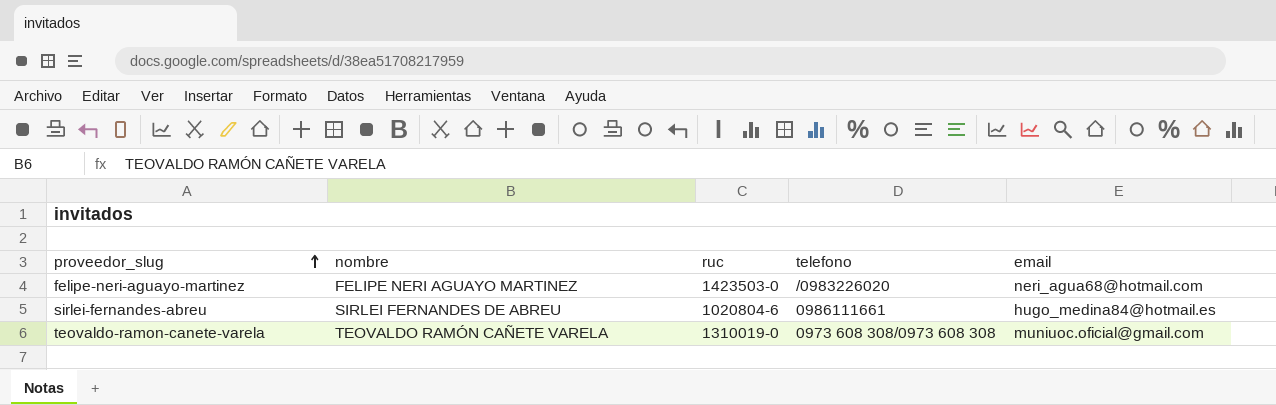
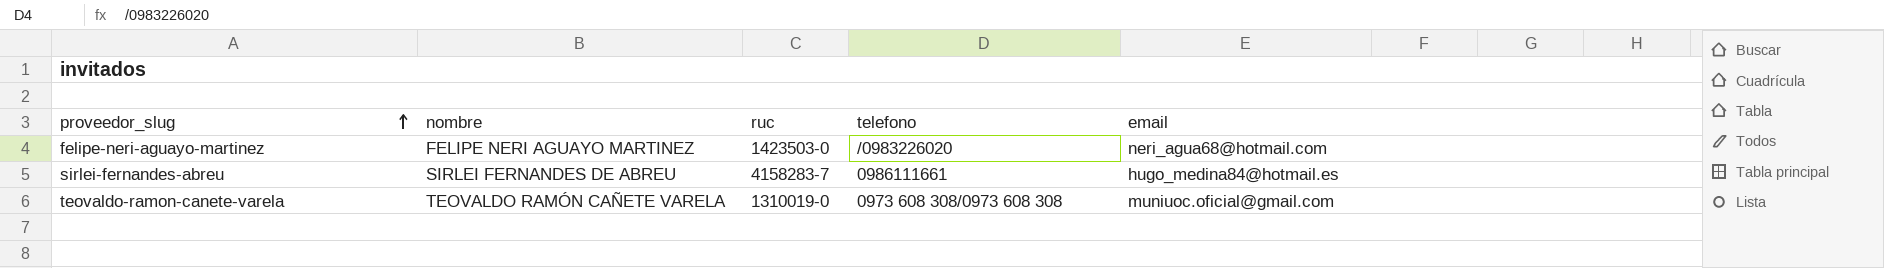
sirlei-fernandes-abreu | ruc: 1020804-6 -> 4158283-7

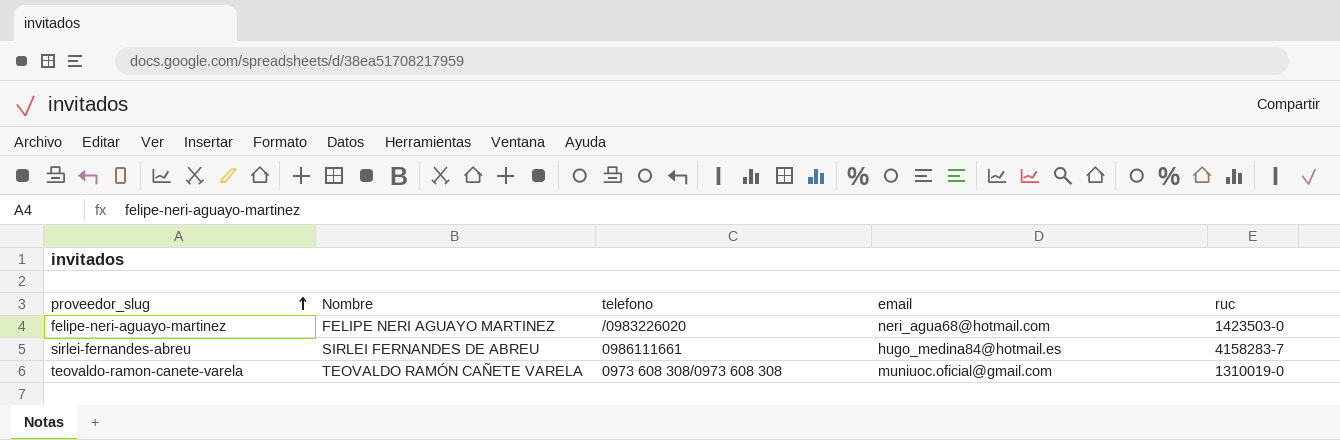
column name: nombre -> Nombre
column ruc | position: 3 -> 5

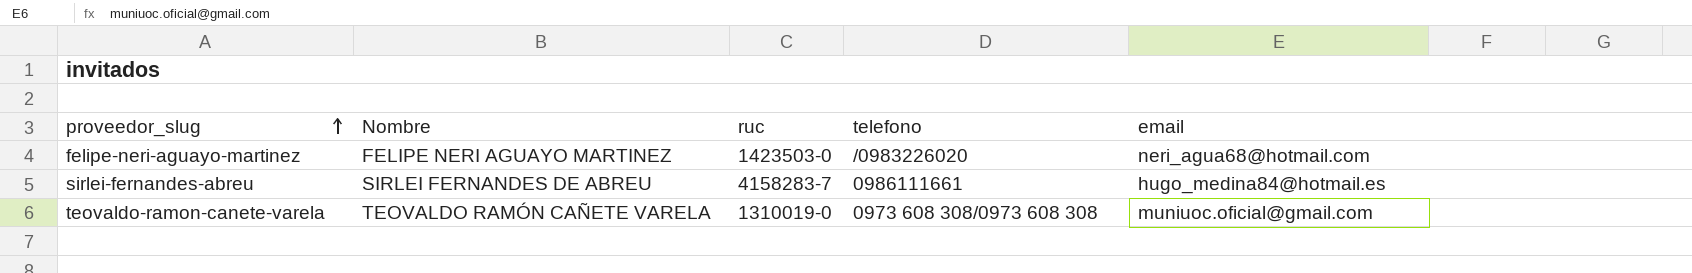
column ruc | position: 5 -> 3

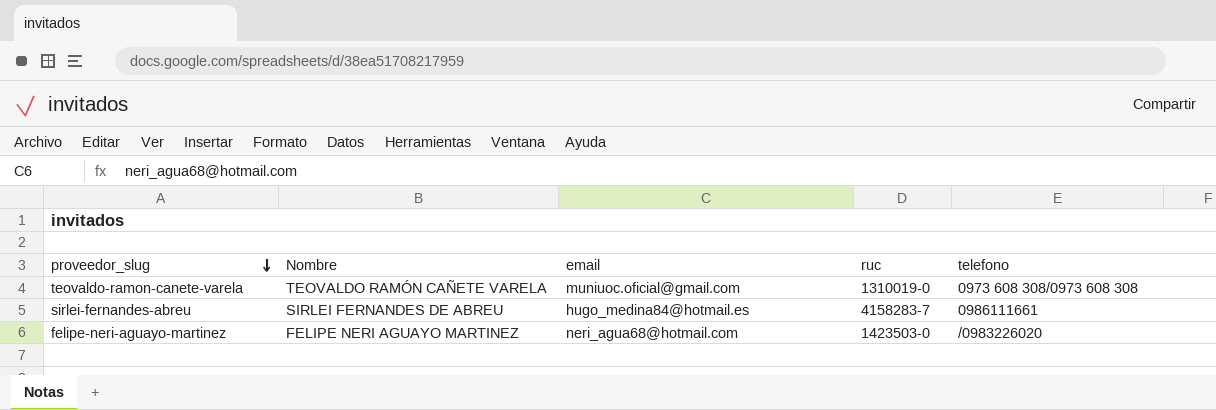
row order: proveedor_slug ascending -> proveedor_slug descending
column email | position: 5 -> 3

